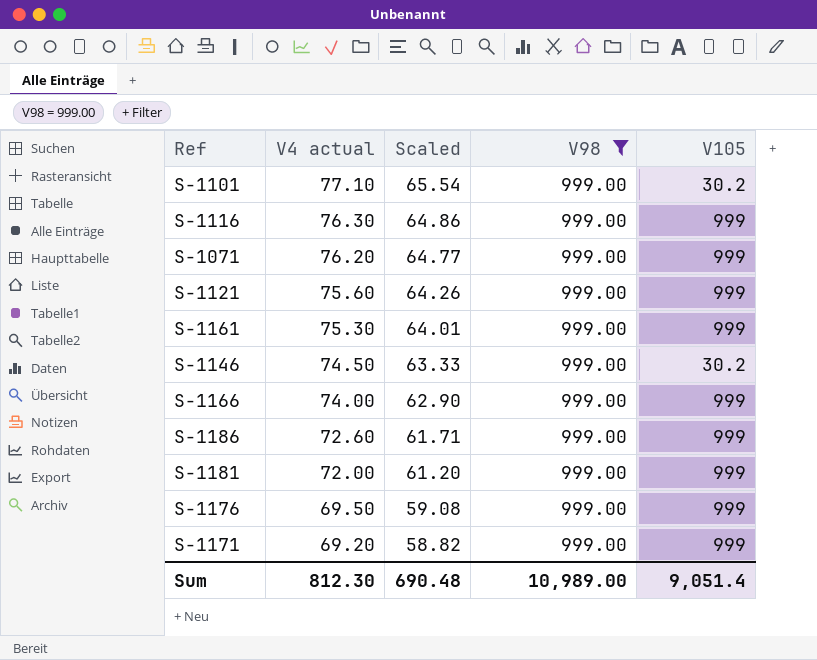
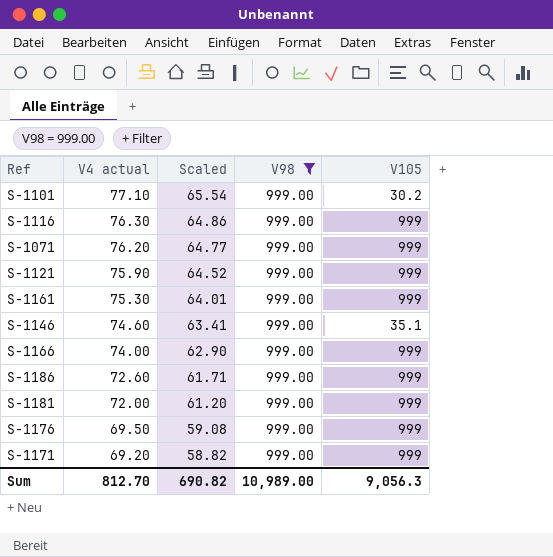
S-1121 | V4 actual: 75.60 -> 75.90
S-1121 | Scaled: 64.26 -> 64.52
S-1146 | V4 actual: 74.50 -> 74.60
S-1146 | Scaled: 63.33 -> 63.41
S-1146 | V105: 30.2 -> 35.1
Sum | V4 actual: 812.30 -> 812.70
Sum | Scaled: 690.48 -> 690.82
Sum | V105: 9,051.4 -> 9,056.3

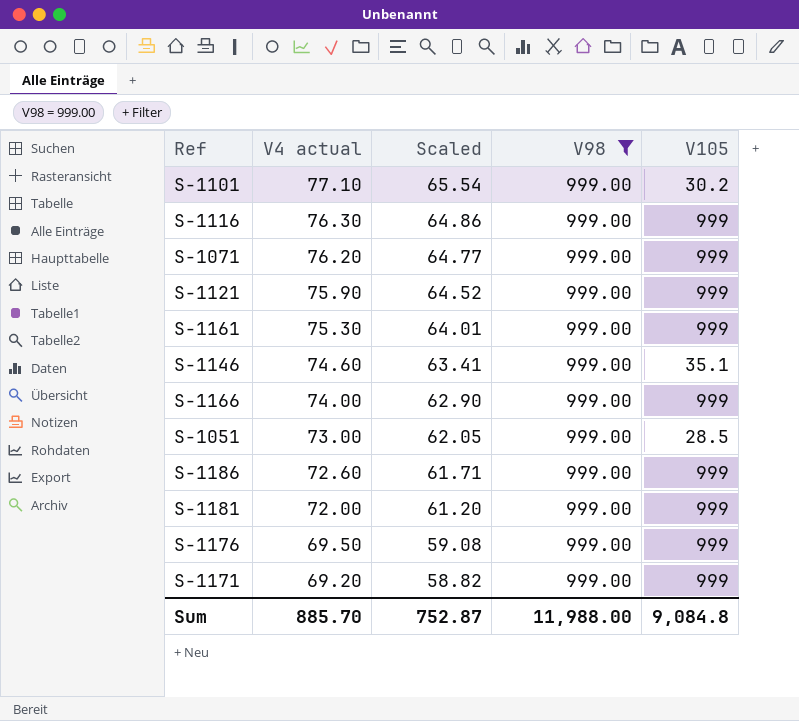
row S-1051: none -> 73.00 | 62.05 | 999.00 | 28.5
Sum | V4 actual: 812.70 -> 885.70
Sum | Scaled: 690.82 -> 752.87
Sum | V98: 10,989.00 -> 11,988.00
Sum | V105: 9,056.3 -> 9,084.8

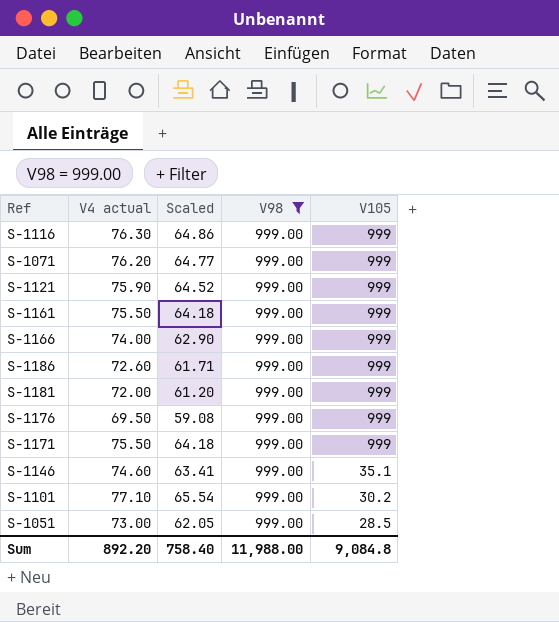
row order: V4 actual descending -> V105 descending
S-1161 | V4 actual: 75.30 -> 75.50
S-1161 | Scaled: 64.01 -> 64.18
S-1171 | V4 actual: 69.20 -> 75.50
S-1171 | Scaled: 58.82 -> 64.18
Sum | V4 actual: 885.70 -> 892.20
Sum | Scaled: 752.87 -> 758.40

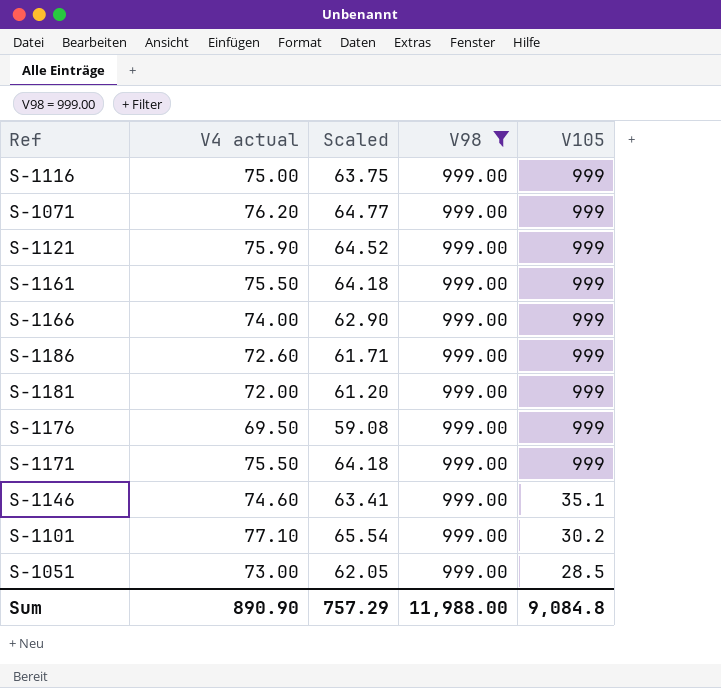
S-1116 | V4 actual: 76.30 -> 75.00
S-1116 | Scaled: 64.86 -> 63.75
Sum | V4 actual: 892.20 -> 890.90
Sum | Scaled: 758.40 -> 757.29

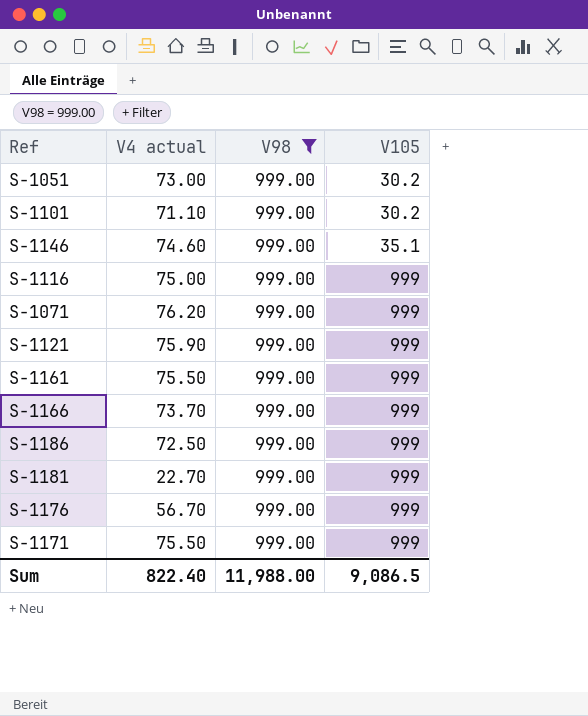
row order: V105 descending -> V105 ascending
column Scaled | formula: [V4 actual] * 0.85 -> none
S-1051 | V105: 28.5 -> 30.2
S-1101 | V4 actual: 77.10 -> 71.10
S-1166 | V4 actual: 74.00 -> 73.70
S-1186 | V4 actual: 72.60 -> 72.50
S-1181 | V4 actual: 72.00 -> 22.70
S-1176 | V4 actual: 69.50 -> 56.70
Sum | V4 actual: 890.90 -> 822.40
Sum | V105: 9,084.8 -> 9,086.5

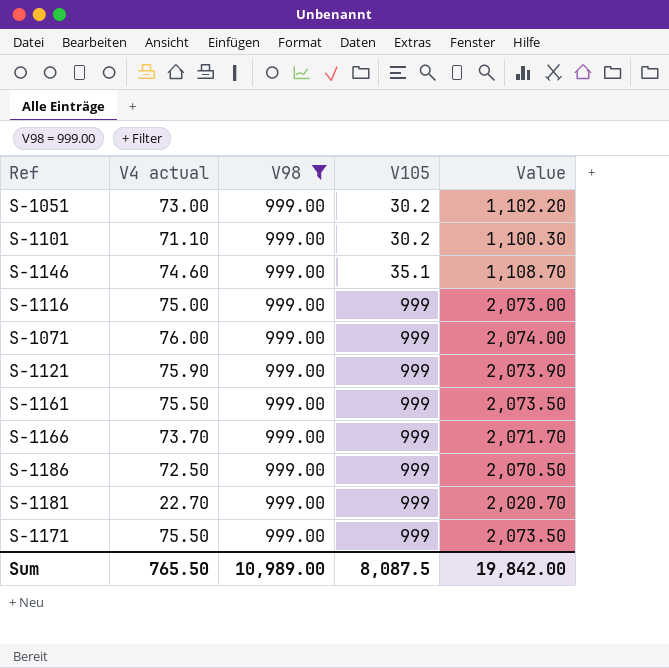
column Value | formula: none -> [V4 actual] + [V98] + [V105]
row S-1176: 56.70 | 999.00 | 999 -> none
S-1071 | V4 actual: 76.20 -> 76.00
Sum | V4 actual: 822.40 -> 765.50
Sum | V98: 11,988.00 -> 10,989.00
Sum | V105: 9,086.5 -> 8,087.5

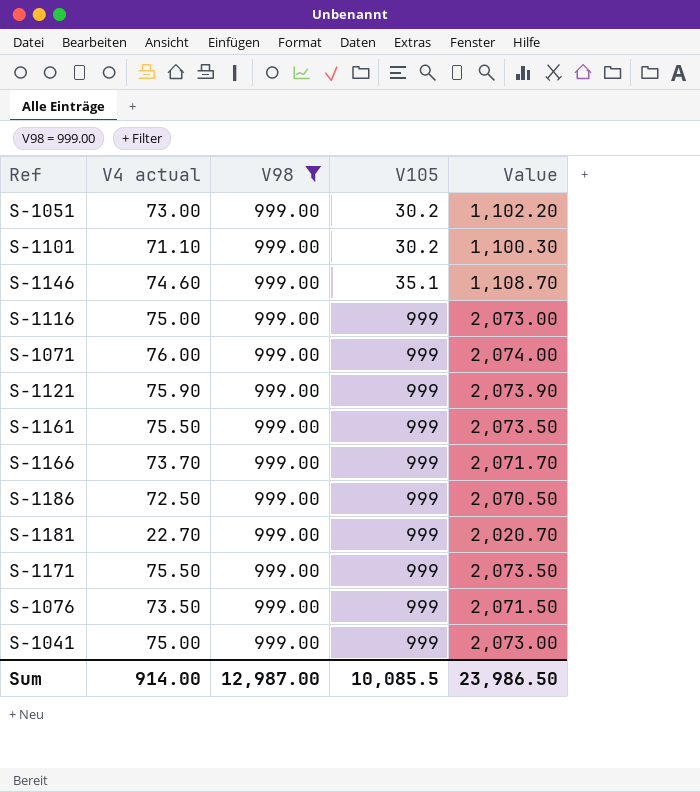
row S-1076: none -> 73.50 | 999.00 | 999 | 2,071.50
row S-1041: none -> 75.00 | 999.00 | 999 | 2,073.00
Sum | V4 actual: 765.50 -> 914.00
Sum | V98: 10,989.00 -> 12,987.00
Sum | V105: 8,087.5 -> 10,085.5
Sum | Value: 19,842.00 -> 23,986.50

